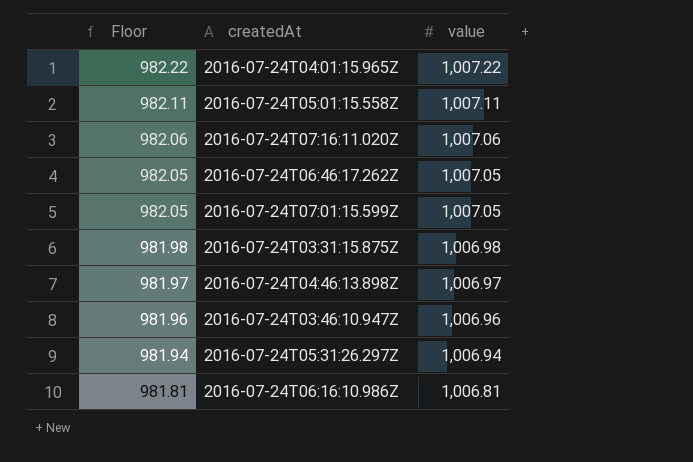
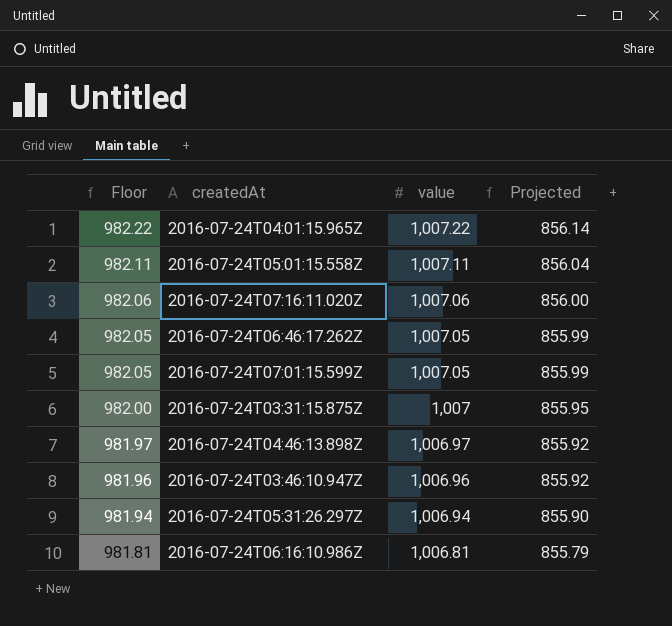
column Projected | formula: none -> [value] * 0.85
2016-07-24T03:31:15.875Z | Floor: 981.98 -> 982.00
2016-07-24T03:31:15.875Z | value: 1,006.98 -> 1,007

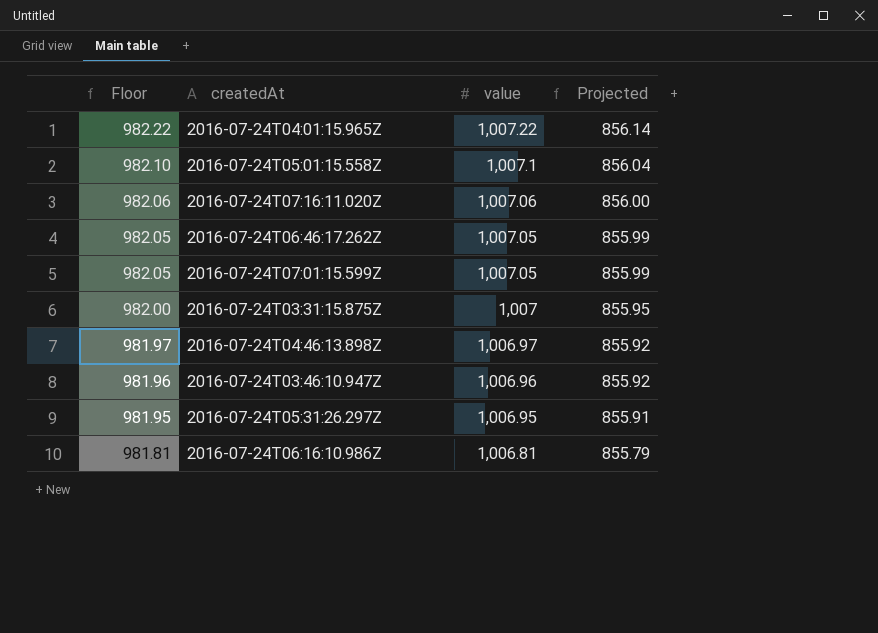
2016-07-24T05:01:15.558Z | Floor: 982.11 -> 982.10
2016-07-24T05:01:15.558Z | value: 1,007.11 -> 1,007.1
2016-07-24T05:31:26.297Z | Floor: 981.94 -> 981.95
2016-07-24T05:31:26.297Z | value: 1,006.94 -> 1,006.95
2016-07-24T05:31:26.297Z | Projected: 855.90 -> 855.91

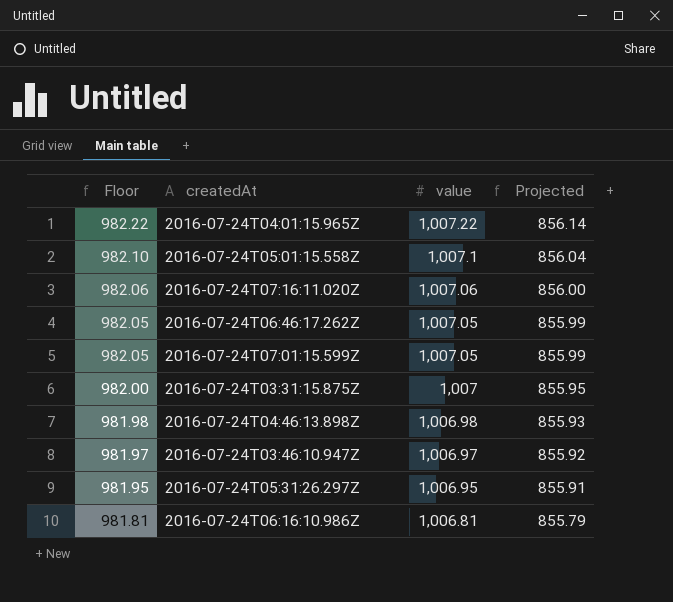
2016-07-24T04:46:13.898Z | Floor: 981.97 -> 981.98
2016-07-24T04:46:13.898Z | value: 1,006.97 -> 1,006.98
2016-07-24T04:46:13.898Z | Projected: 855.92 -> 855.93
2016-07-24T03:46:10.947Z | Floor: 981.96 -> 981.97
2016-07-24T03:46:10.947Z | value: 1,006.96 -> 1,006.97

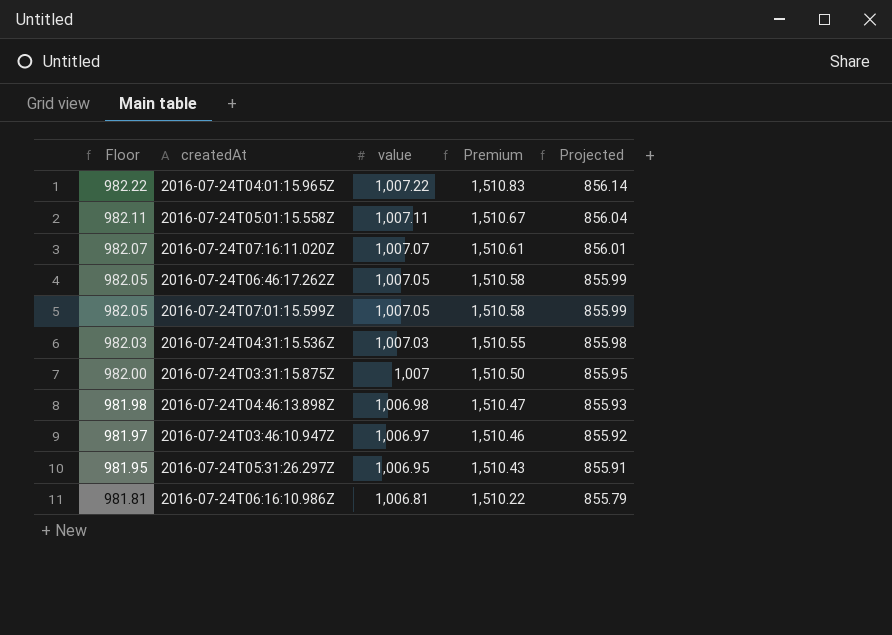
column Premium | formula: none -> [value] * 1.5
2016-07-24T05:01:15.558Z | Floor: 982.10 -> 982.11
2016-07-24T05:01:15.558Z | value: 1,007.1 -> 1,007.11
2016-07-24T07:16:11.020Z | Floor: 982.06 -> 982.07
2016-07-24T07:16:11.020Z | value: 1,007.06 -> 1,007.07
2016-07-24T07:16:11.020Z | Projected: 856.00 -> 856.01
row 2016-07-24T04:31:15.536Z: none -> 982.03 | 1,007.03 | 1,510.55 | 855.98

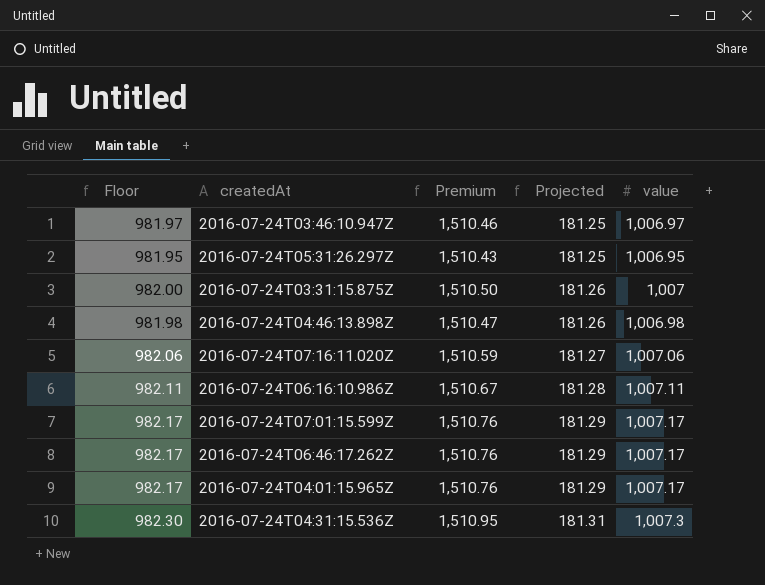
row order: Floor descending -> Projected ascending
column Projected | formula: [value] * 0.85 -> [value] * 0.18
column value | position: 3 -> 5
row 2016-07-24T05:01:15.558Z: 982.11 | 1,007.11 | 1,510.67 | 856.04 -> none
2016-07-24T07:16:11.020Z | Floor: 982.07 -> 982.06
2016-07-24T07:16:11.020Z | Premium: 1,510.61 -> 1,510.59
2016-07-24T07:16:11.020Z | value: 1,007.07 -> 1,007.06
2016-07-24T06:16:10.986Z | Floor: 981.81 -> 982.11
2016-07-24T06:16:10.986Z | Premium: 1,510.22 -> 1,510.67
2016-07-24T06:16:10.986Z | value: 1,006.81 -> 1,007.11
2016-07-24T07:01:15.599Z | Floor: 982.05 -> 982.17
2016-07-24T07:01:15.599Z | Premium: 1,510.58 -> 1,510.76
2016-07-24T07:01:15.599Z | value: 1,007.05 -> 1,007.17
2016-07-24T06:46:17.262Z | Floor: 982.05 -> 982.17
2016-07-24T06:46:17.262Z | Premium: 1,510.58 -> 1,510.76
2016-07-24T06:46:17.262Z | value: 1,007.05 -> 1,007.17
2016-07-24T04:01:15.965Z | Floor: 982.22 -> 982.17
2016-07-24T04:01:15.965Z | Premium: 1,510.83 -> 1,510.76
2016-07-24T04:01:15.965Z | value: 1,007.22 -> 1,007.17
2016-07-24T04:31:15.536Z | Floor: 982.03 -> 982.30
2016-07-24T04:31:15.536Z | Premium: 1,510.55 -> 1,510.95
2016-07-24T04:31:15.536Z | value: 1,007.03 -> 1,007.3

